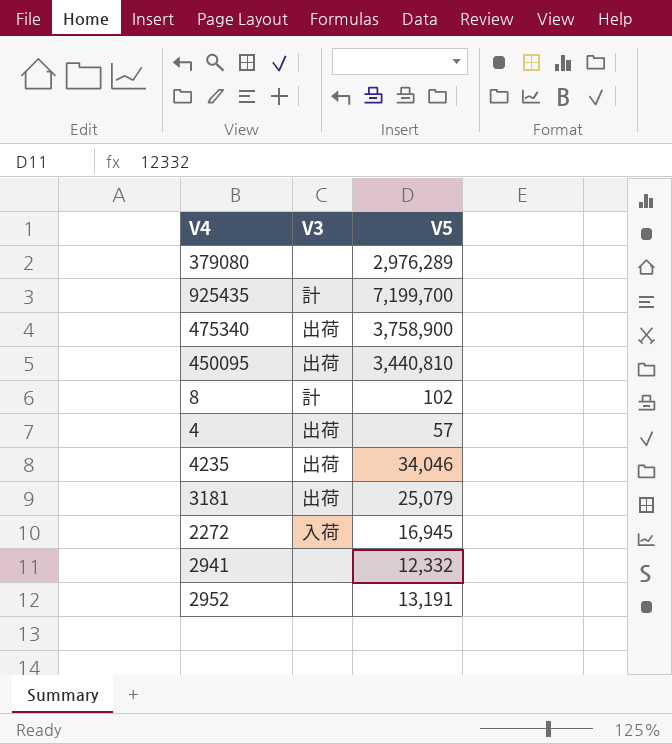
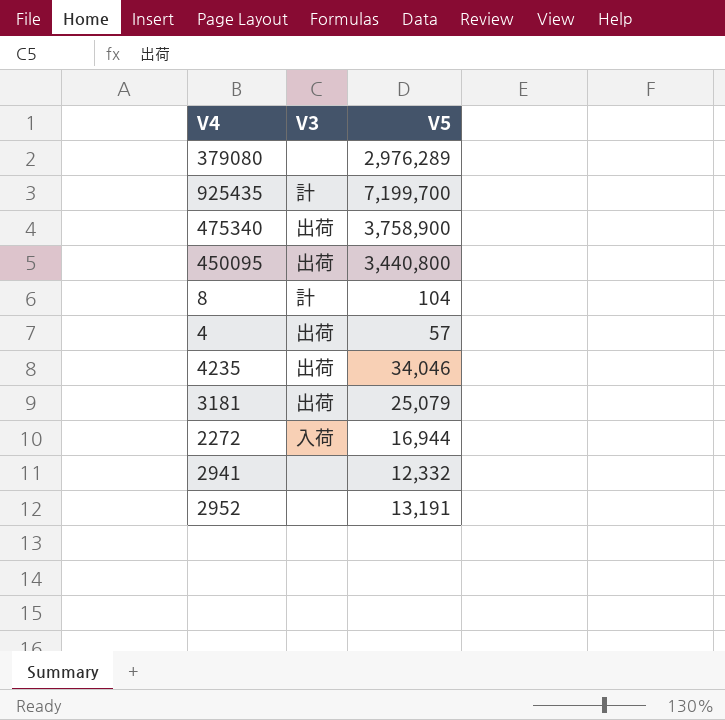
450095 | V5: 3,440,810 -> 3,440,800
8 | V5: 102 -> 104
2272 | V5: 16,945 -> 16,944

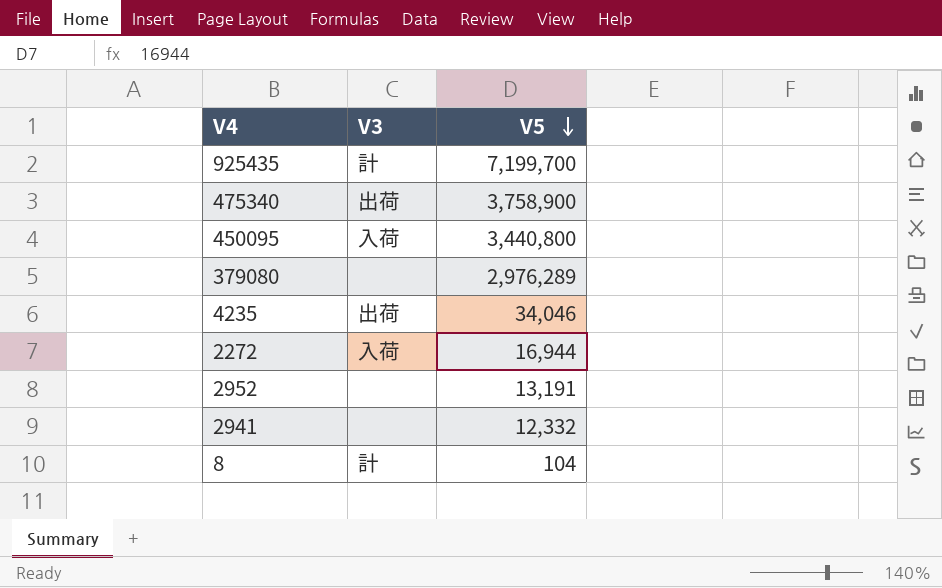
row order: none -> V5 descending
row 4: 出荷 | 57 -> none
row 3181: 出荷 | 25,079 -> none
450095 | V3: 出荷 -> 入荷

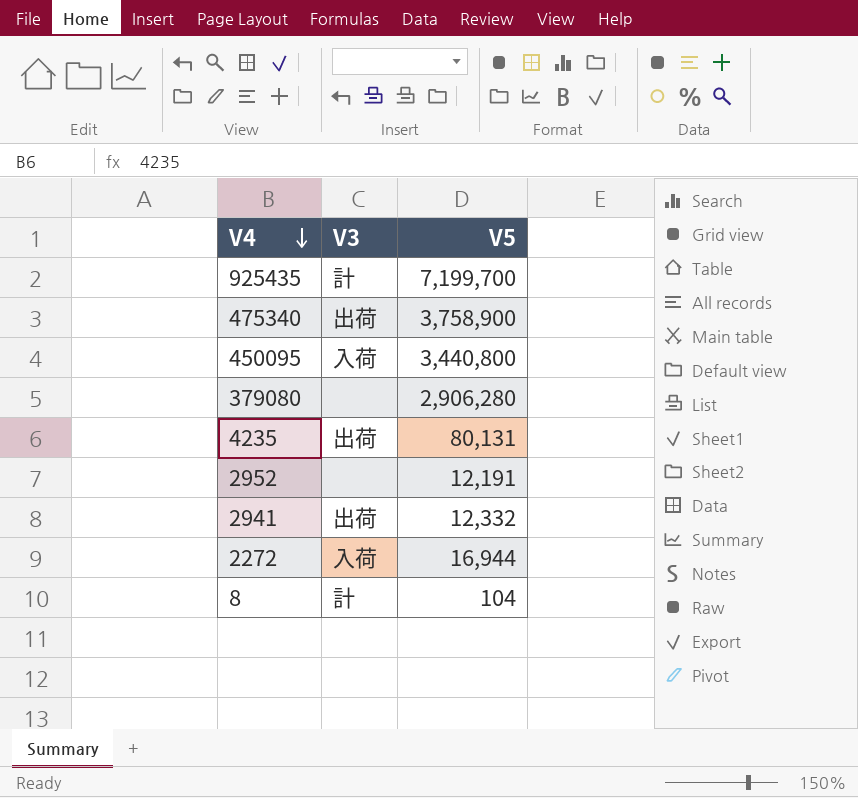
row order: V5 descending -> V4 descending
379080 | V5: 2,976,289 -> 2,906,280
4235 | V5: 34,046 -> 80,131
2952 | V5: 13,191 -> 12,191
2941 | V3: none -> 出荷

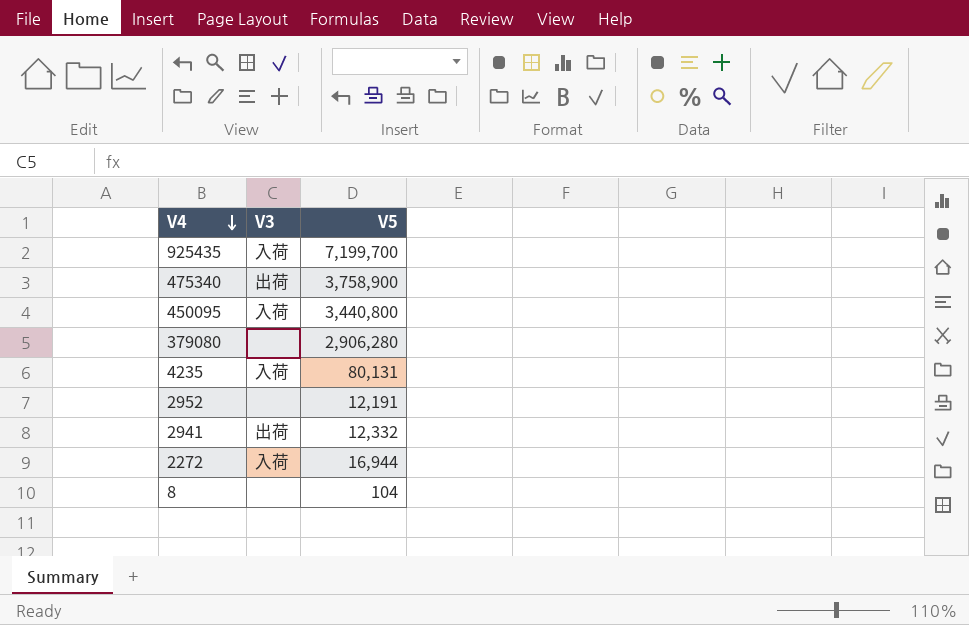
925435 | V3: 計 -> 入荷
4235 | V3: 出荷 -> 入荷
8 | V3: 計 -> none

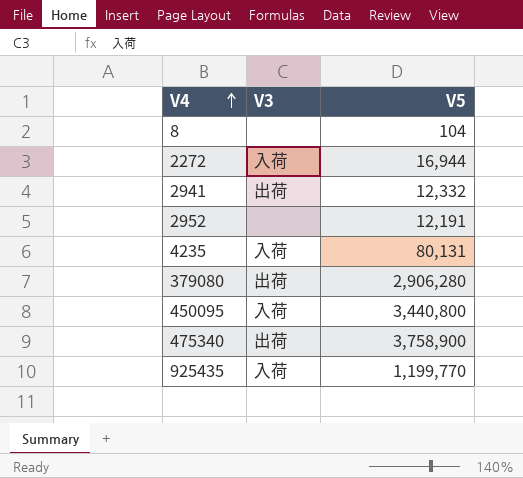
row order: V4 descending -> V4 ascending
379080 | V3: none -> 出荷
925435 | V5: 7,199,700 -> 1,199,770

